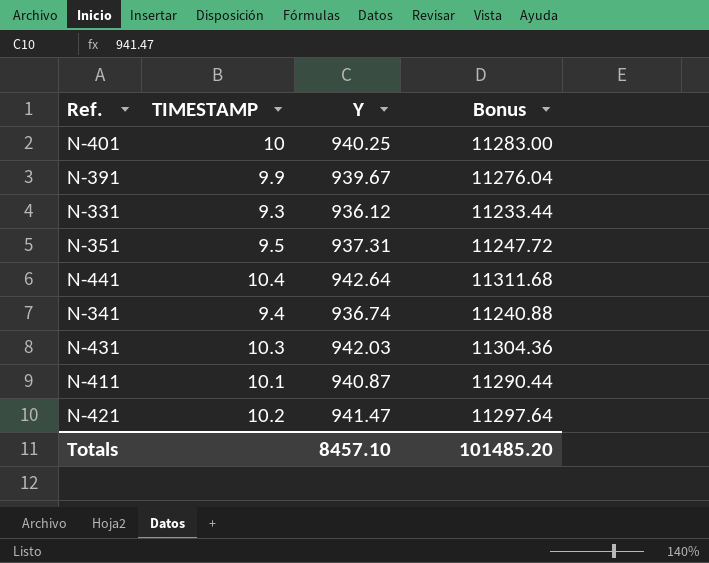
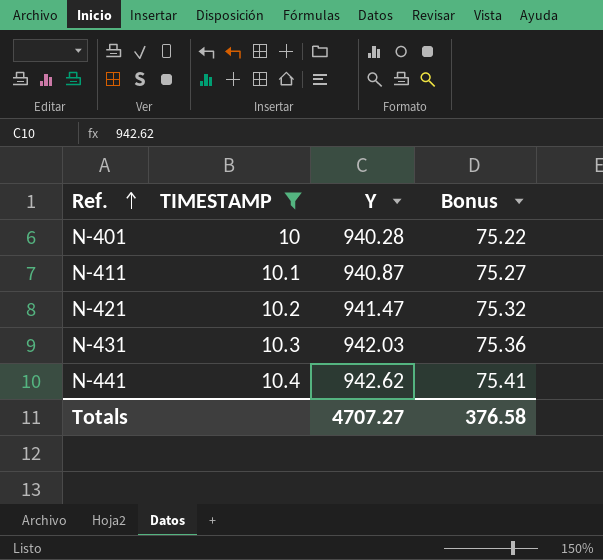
filter: none -> TIMESTAMP >= 10
row order: none -> Ref. ascending
column Bonus | formula: [Y] * 12 -> [Y] * 0.08
N-401 | Y: 940.25 -> 940.28
N-441 | Y: 942.64 -> 942.62
Totals | Y: 8457.10 -> 4707.27
Totals | Bonus: 101485.20 -> 376.58

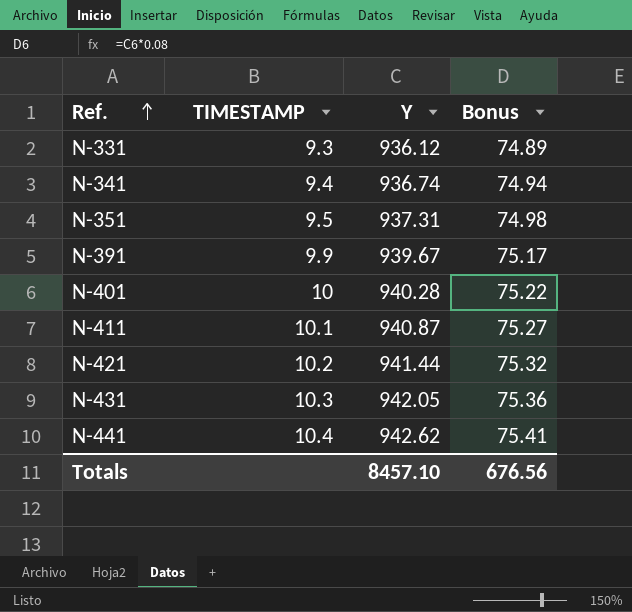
filter: TIMESTAMP >= 10 -> none
N-421 | Y: 941.47 -> 941.44
N-431 | Y: 942.03 -> 942.05
Totals | Y: 4707.27 -> 8457.10
Totals | Bonus: 376.58 -> 676.56

